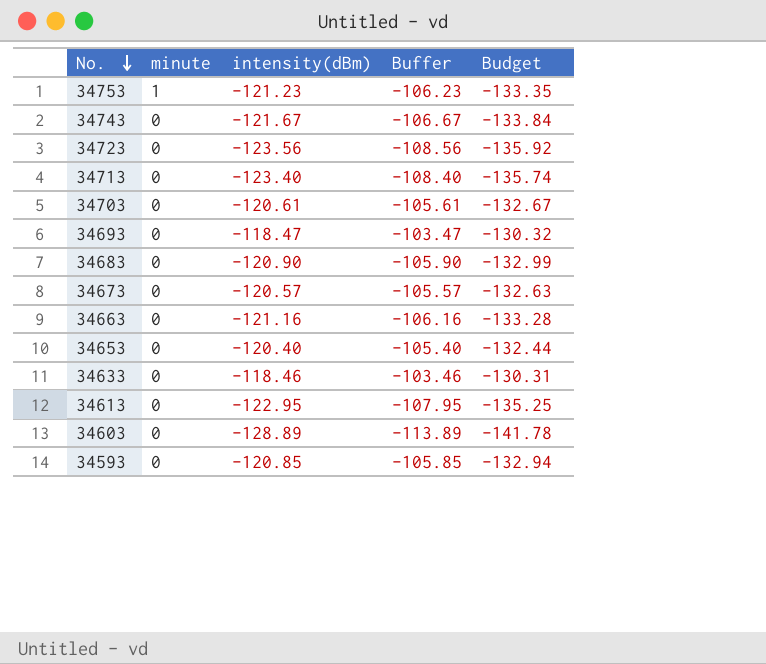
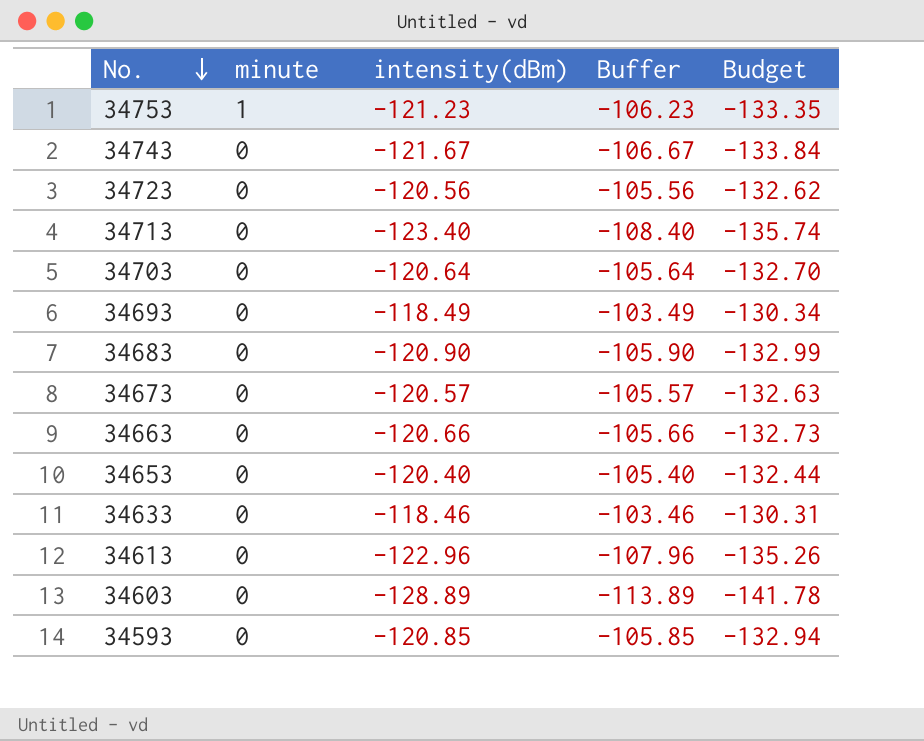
34723 | intensity(dBm): -123.56 -> -120.56
34723 | Buffer: -108.56 -> -105.56
34723 | Budget: -135.92 -> -132.62
34703 | intensity(dBm): -120.61 -> -120.64
34703 | Buffer: -105.61 -> -105.64
34703 | Budget: -132.67 -> -132.70
34693 | intensity(dBm): -118.47 -> -118.49
34693 | Buffer: -103.47 -> -103.49
34693 | Budget: -130.32 -> -130.34
34663 | intensity(dBm): -121.16 -> -120.66
34663 | Buffer: -106.16 -> -105.66
34663 | Budget: -133.28 -> -132.73
34613 | intensity(dBm): -122.95 -> -122.96
34613 | Buffer: -107.95 -> -107.96
34613 | Budget: -135.25 -> -135.26

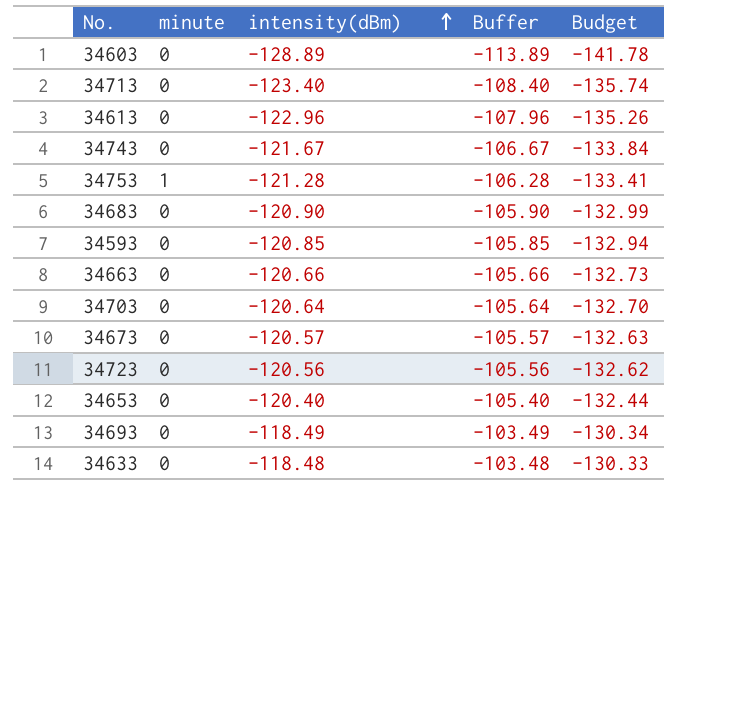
row order: No. descending -> intensity(dBm) ascending
34753 | intensity(dBm): -121.23 -> -121.28
34753 | Buffer: -106.23 -> -106.28
34753 | Budget: -133.35 -> -133.41
34633 | intensity(dBm): -118.46 -> -118.48
34633 | Buffer: -103.46 -> -103.48
34633 | Budget: -130.31 -> -130.33

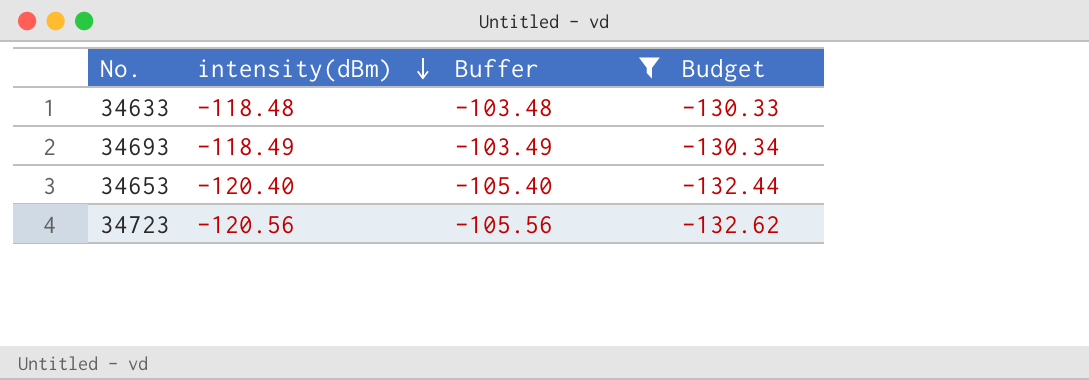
filter: none -> Buffer >= -105.56
row order: intensity(dBm) ascending -> intensity(dBm) descending
column minute | position: 2 -> none

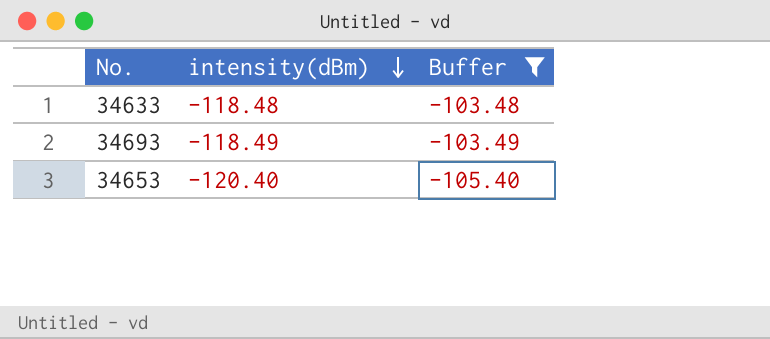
column Budget | formula: [intensity(dBm)] * 1.1 -> none
row 34723: -120.56 | -105.56 | -132.62 -> none

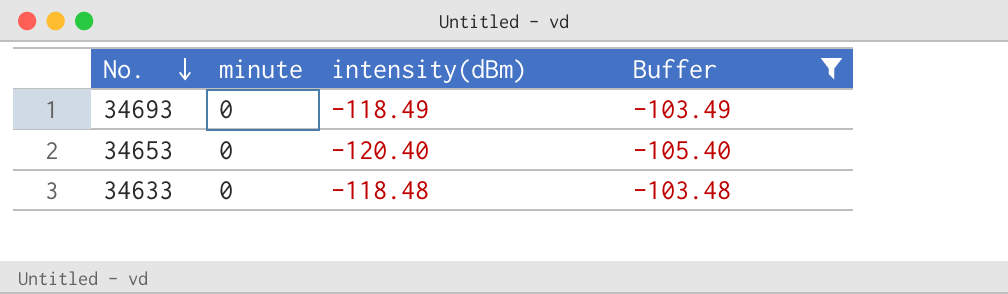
row order: intensity(dBm) descending -> No. descending
column minute | position: none -> 2

